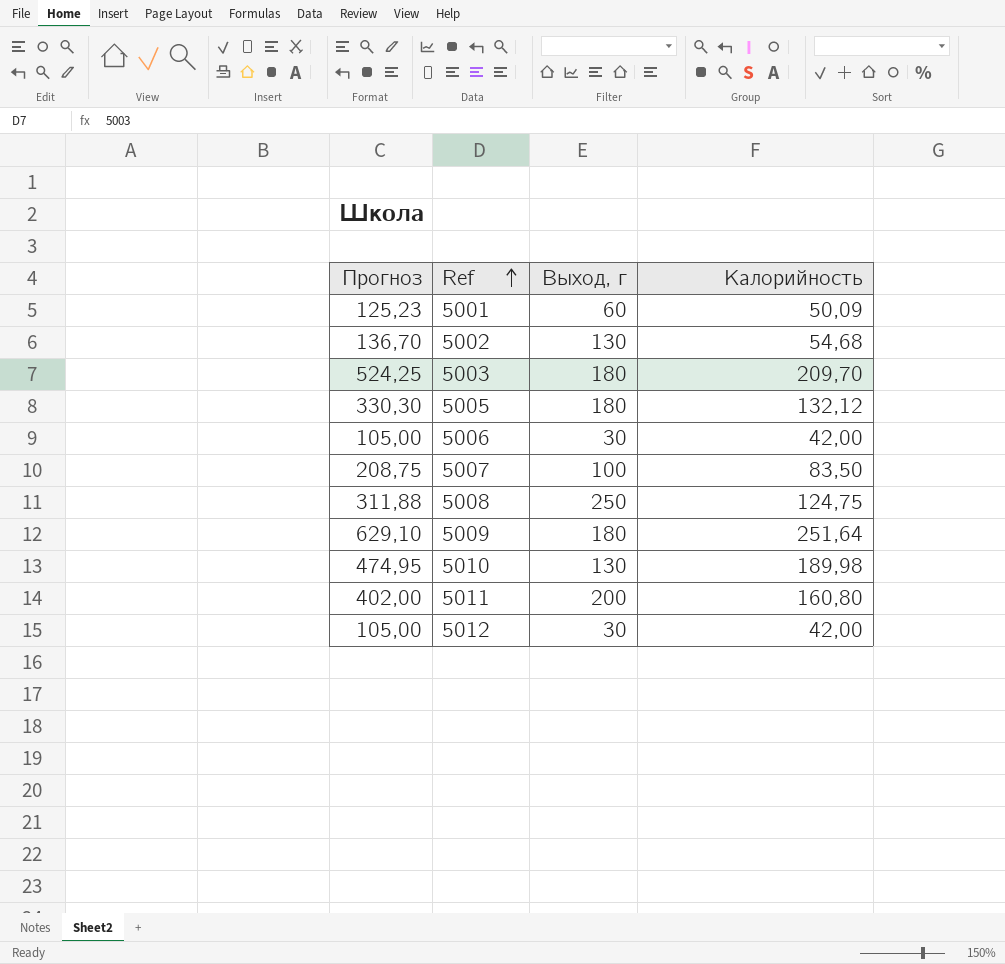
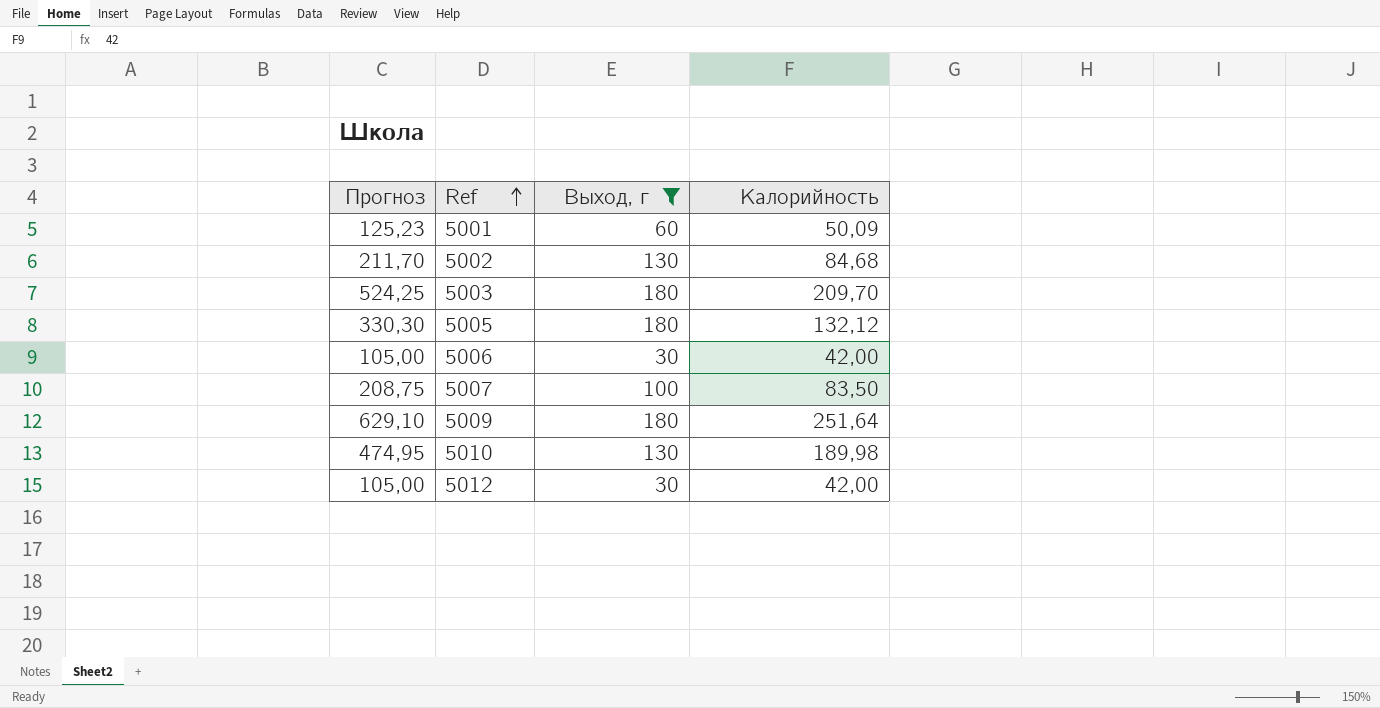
filter: none -> Выход, г <= 180
5002 | Прогноз: 136,70 -> 211,70
5002 | Калорийность: 54,68 -> 84,68

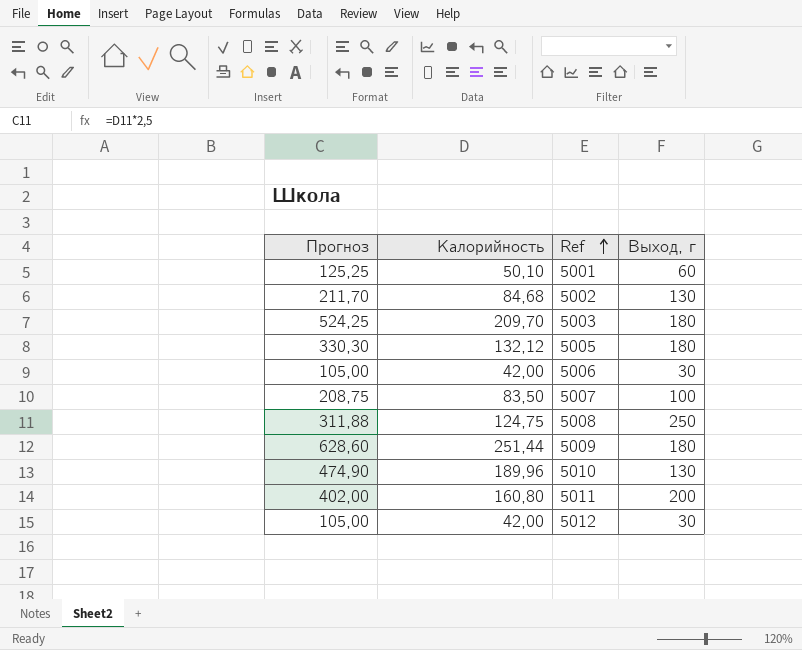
filter: Выход, г <= 180 -> none
column Калорийность | position: 4 -> 2
5001 | Прогноз: 125,23 -> 125,25
5001 | Калорийность: 50,09 -> 50,10
5009 | Прогноз: 629,10 -> 628,60
5009 | Калорийность: 251,64 -> 251,44
5010 | Прогноз: 474,95 -> 474,90
5010 | Калорийность: 189,98 -> 189,96

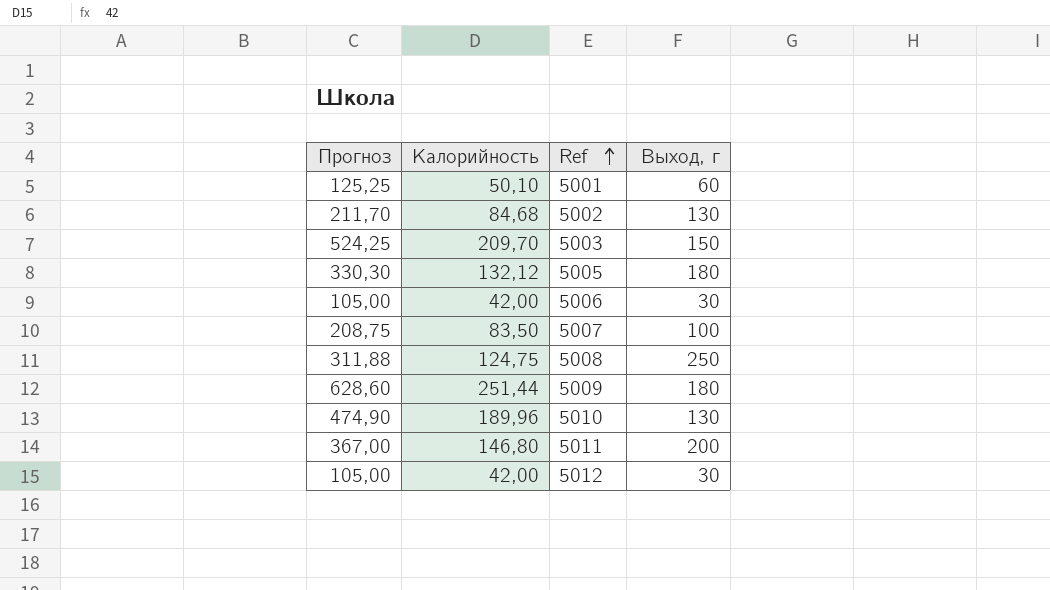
5003 | Выход, г: 180 -> 150
5011 | Прогноз: 402,00 -> 367,00
5011 | Калорийность: 160,80 -> 146,80

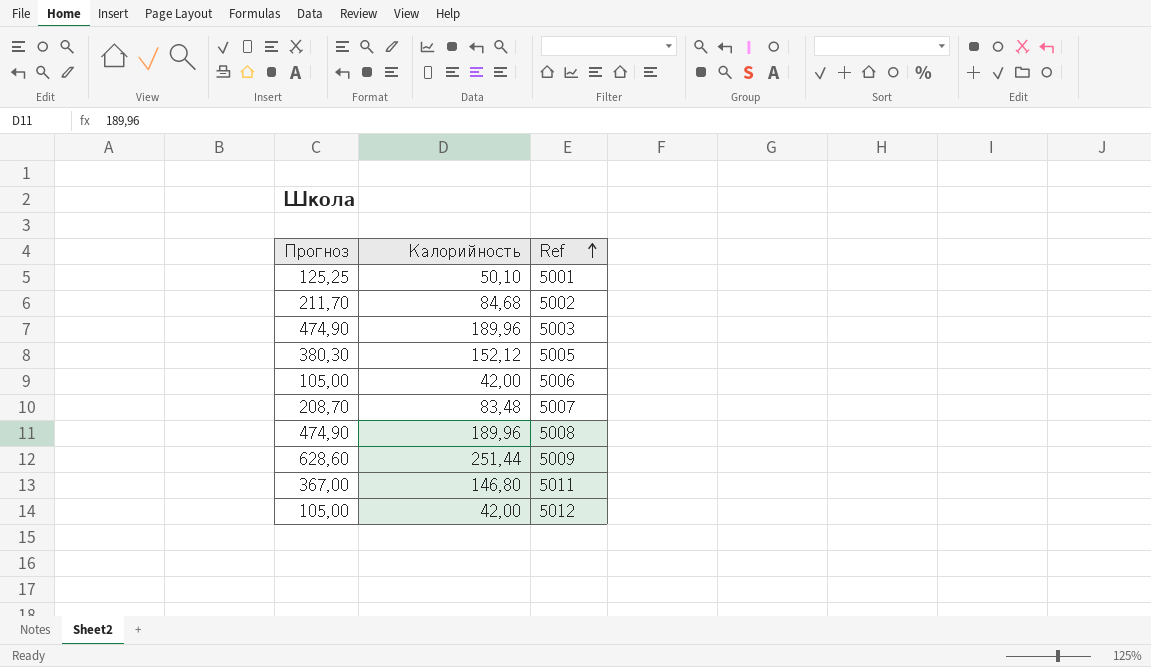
column Выход, г | position: 4 -> none
row 5010: 474,90 | 189,96 | 130 -> none
5003 | Прогноз: 524,25 -> 474,90
5003 | Калорийность: 209,70 -> 189,96
5005 | Прогноз: 330,30 -> 380,30
5005 | Калорийность: 132,12 -> 152,12
5007 | Прогноз: 208,75 -> 208,70
5007 | Калорийность: 83,50 -> 83,48
5008 | Прогноз: 311,88 -> 474,90
5008 | Калорийность: 124,75 -> 189,96

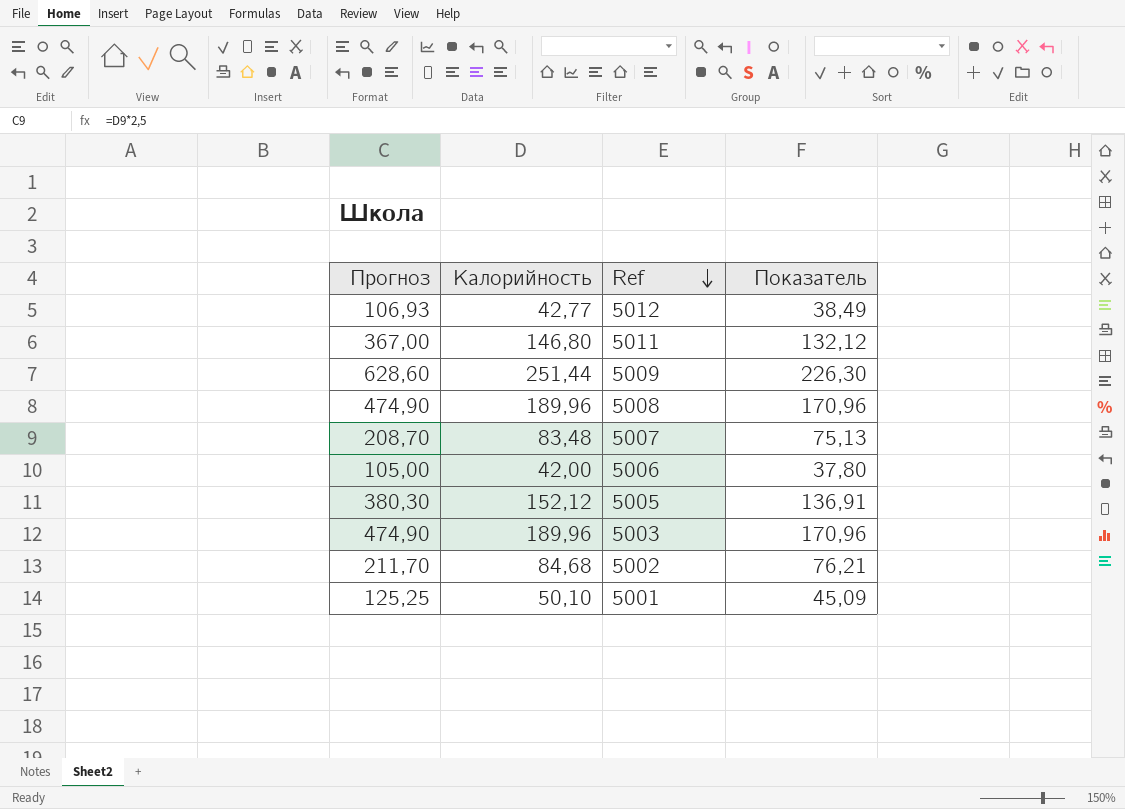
row order: Ref ascending -> Ref descending
column Показатель | formula: none -> [Калорийность] * 0,9
5012 | Прогноз: 105,00 -> 106,93
5012 | Калорийность: 42,00 -> 42,77

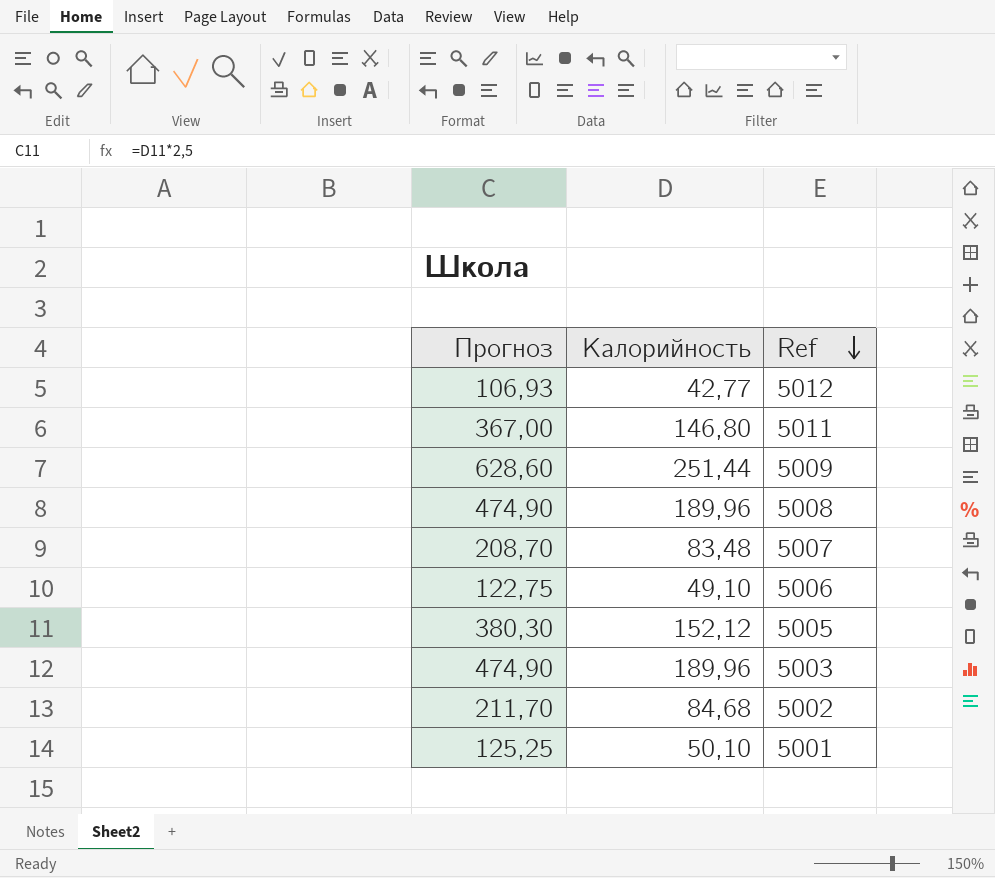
column Показатель | formula: [Калорийность] * 0,9 -> none
5006 | Прогноз: 105,00 -> 122,75
5006 | Калорийность: 42,00 -> 49,10

